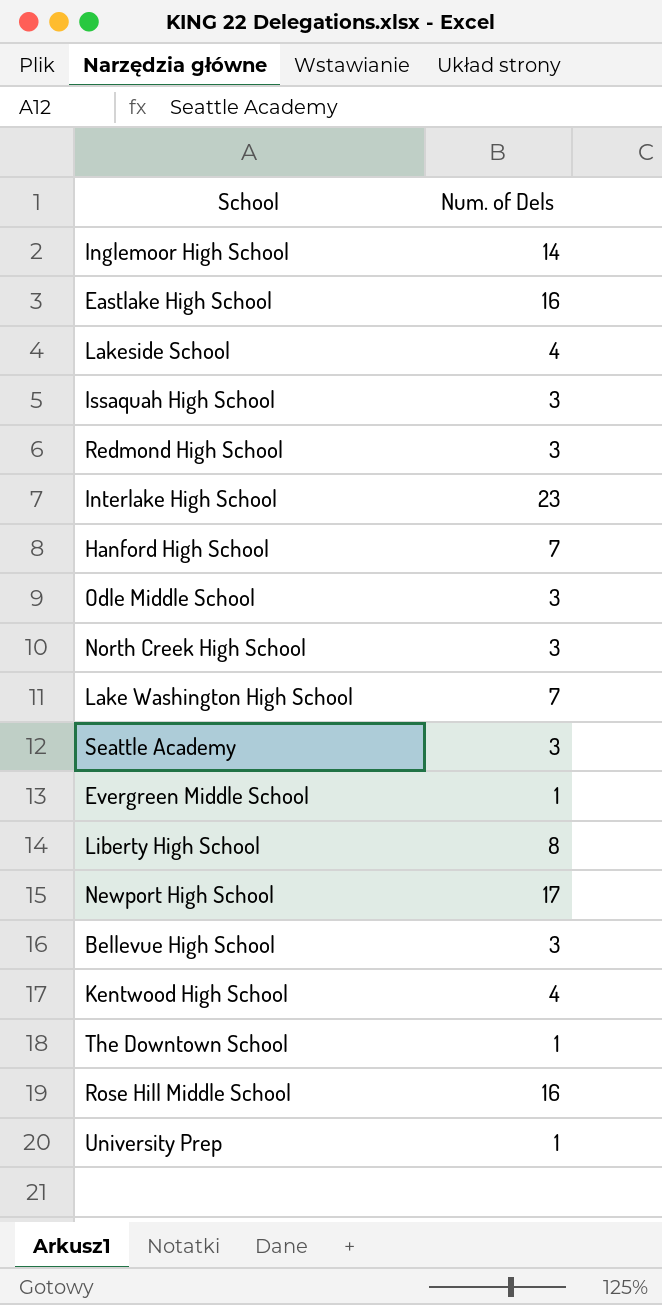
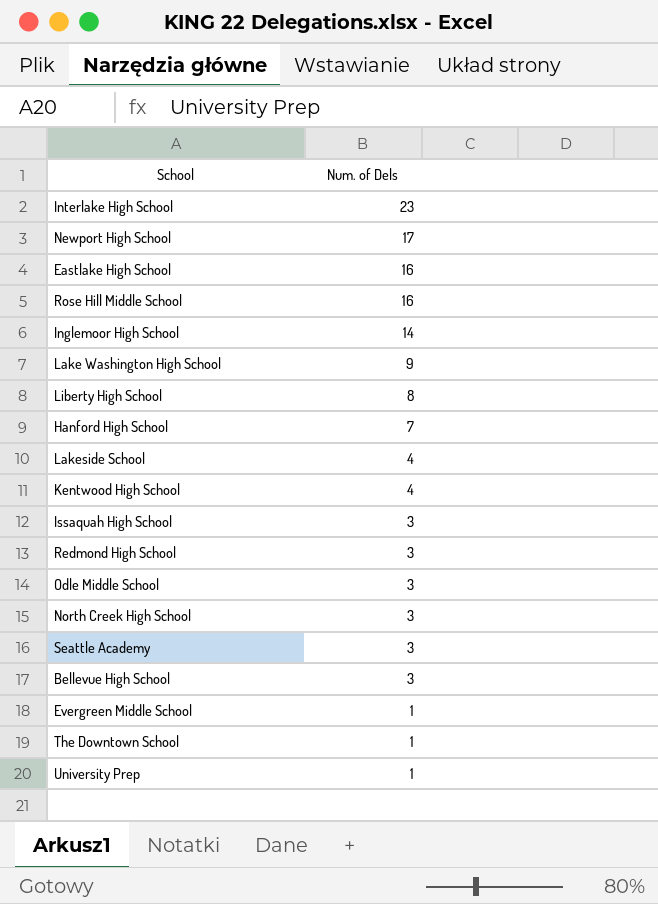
row order: none -> Num. of Dels descending
Lake Washington High School | Num. of Dels: 7 -> 9

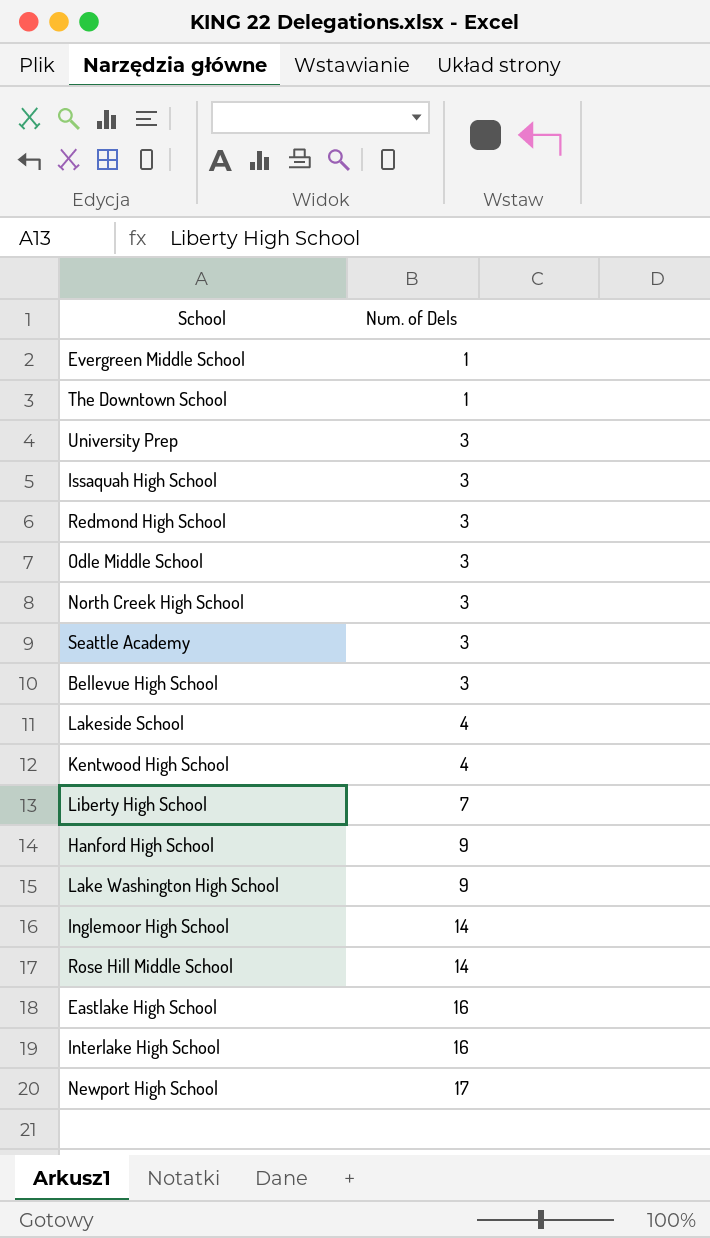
row order: Num. of Dels descending -> Num. of Dels ascending
University Prep | Num. of Dels: 1 -> 3
Liberty High School | Num. of Dels: 8 -> 7
Hanford High School | Num. of Dels: 7 -> 9
Rose Hill Middle School | Num. of Dels: 16 -> 14
Interlake High School | Num. of Dels: 23 -> 16

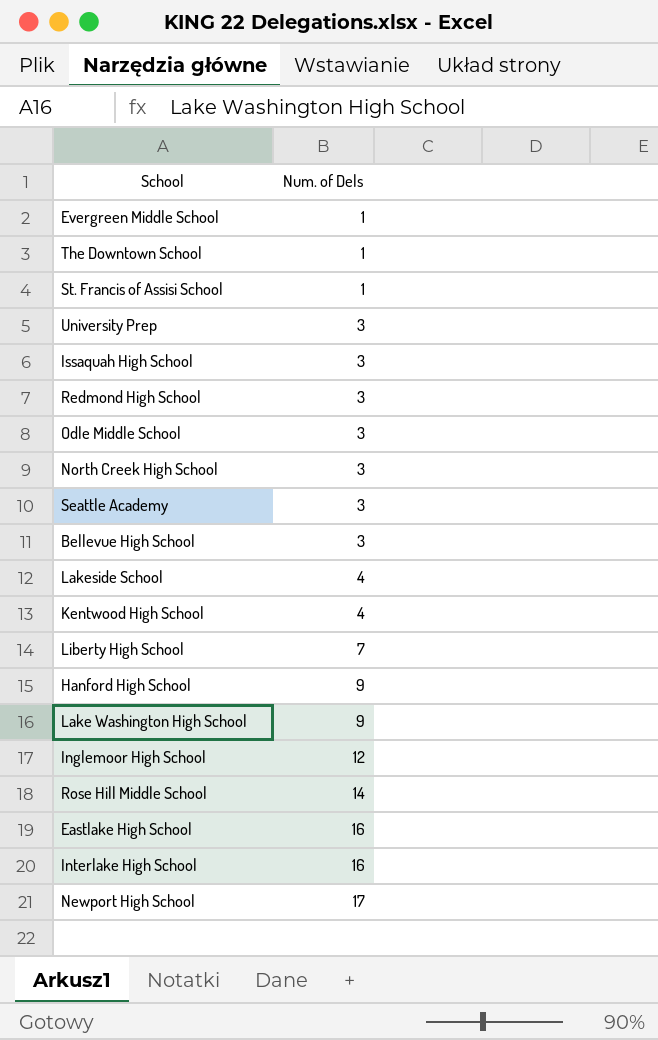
row St. Francis of Assisi School: none -> 1
Inglemoor High School | Num. of Dels: 14 -> 12

